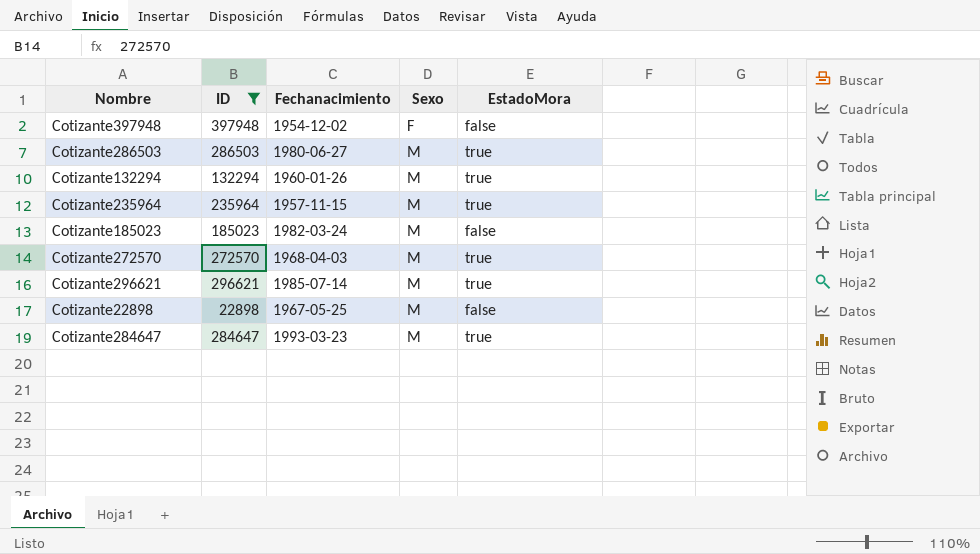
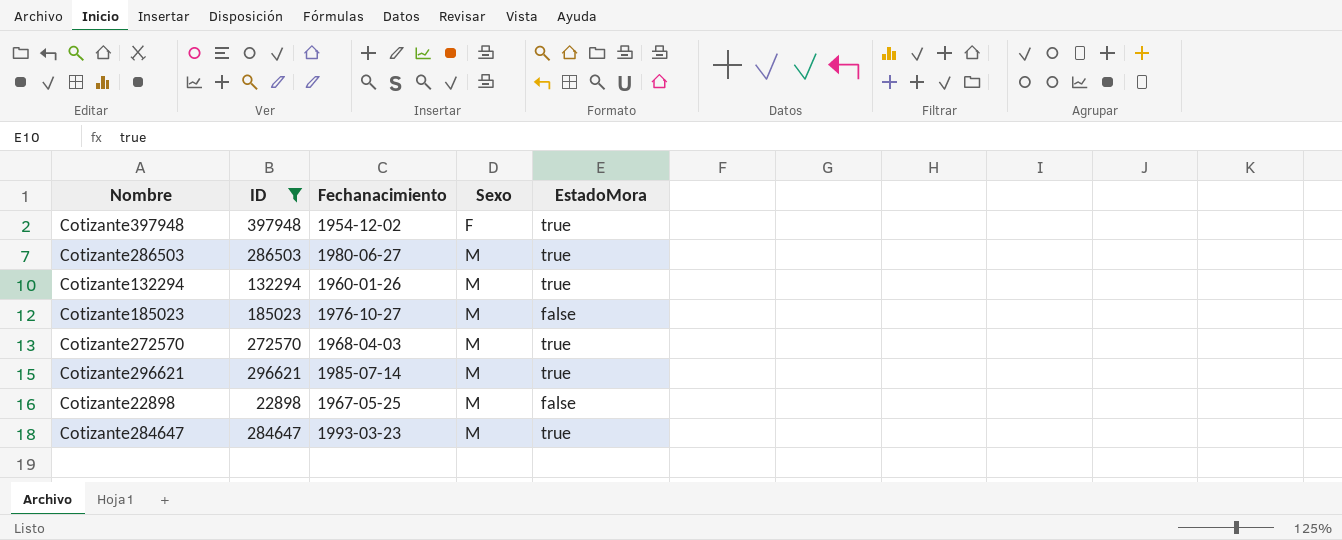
row Cotizante235964: 235964 | 1957-11-15 | M | true -> none
Cotizante397948 | EstadoMora: false -> true
Cotizante185023 | Fechanacimiento: 1982-03-24 -> 1976-10-27

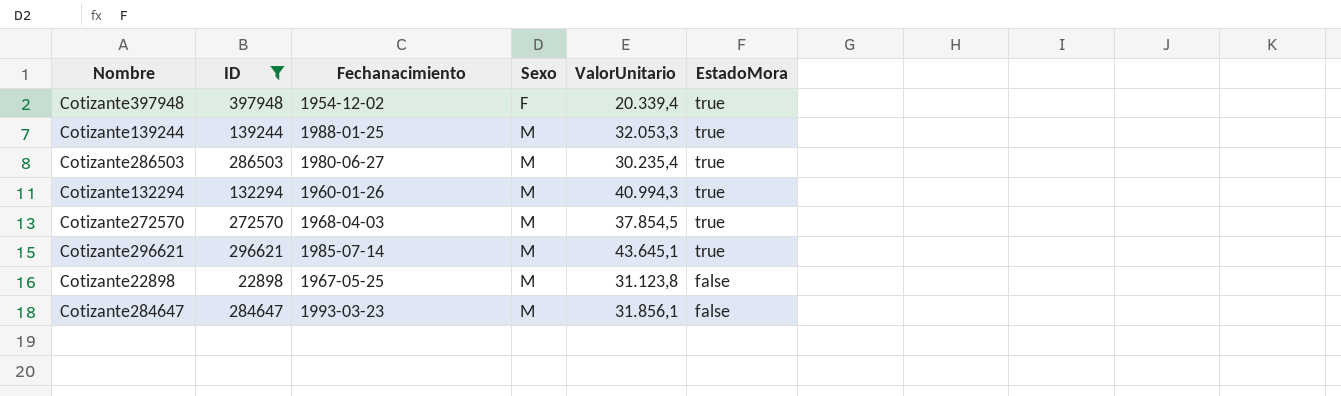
column ValorUnitario | position: none -> 5
row Cotizante185023: 185023 | 1976-10-27 | M | false -> none
row Cotizante139244: none -> 139244 | 1988-01-25 | M | 32.053,3 | true
Cotizante284647 | EstadoMora: true -> false

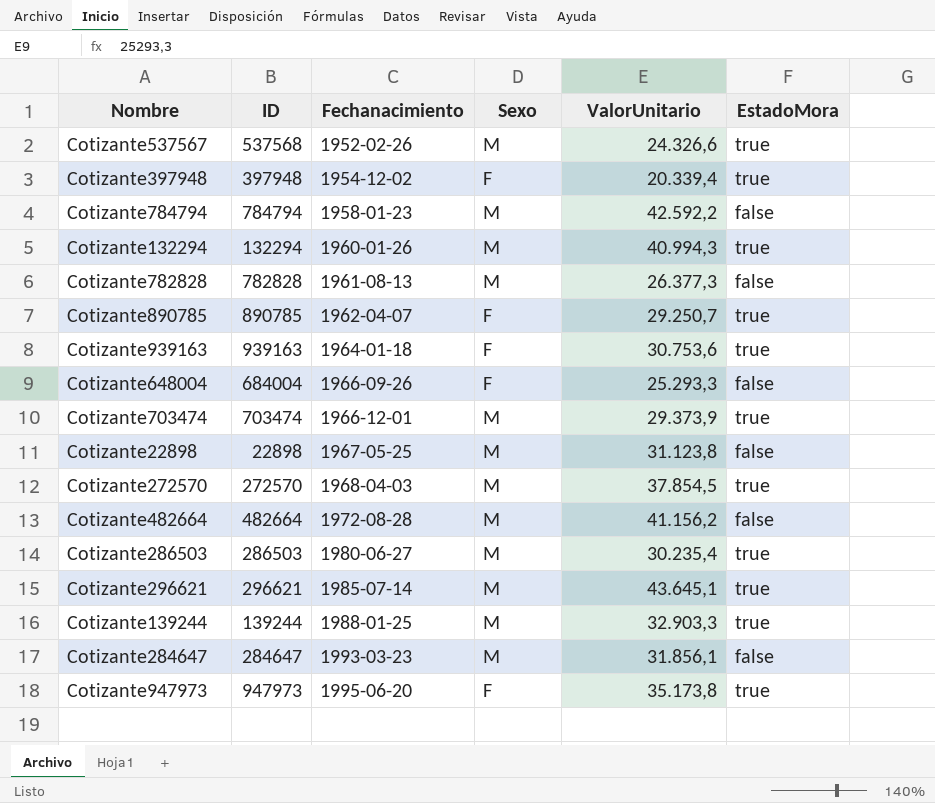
filter: ID <= 397948 -> none
row order: Sexo ascending -> Fechanacimiento ascending
Cotizante139244 | ValorUnitario: 32.053,3 -> 32.903,3

